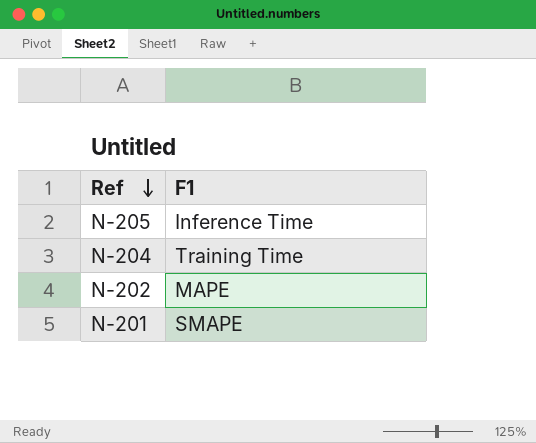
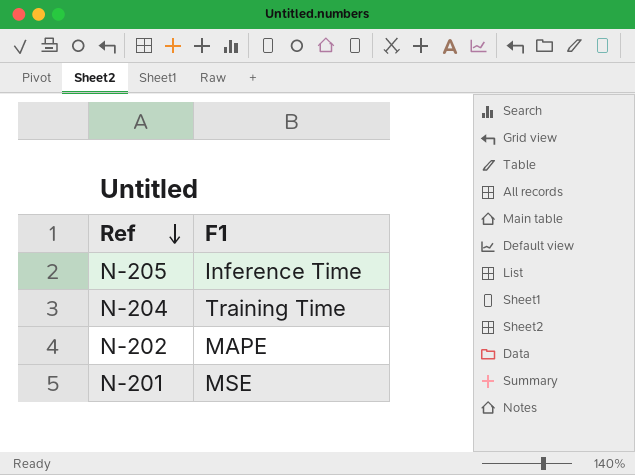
N-201 | F1: SMAPE -> MSE

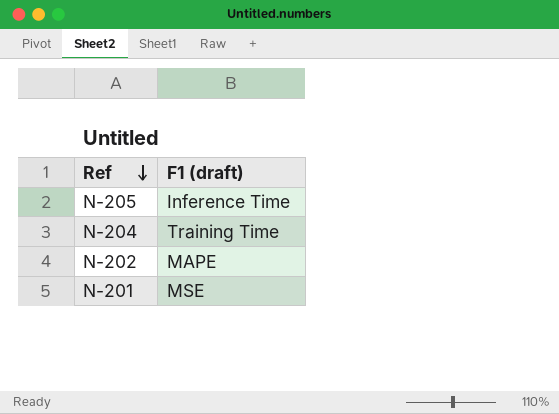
column name: F1 -> F1 (draft)

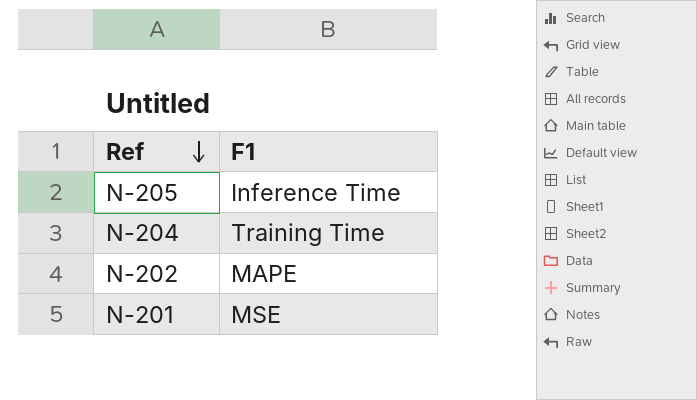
column name: F1 (draft) -> F1

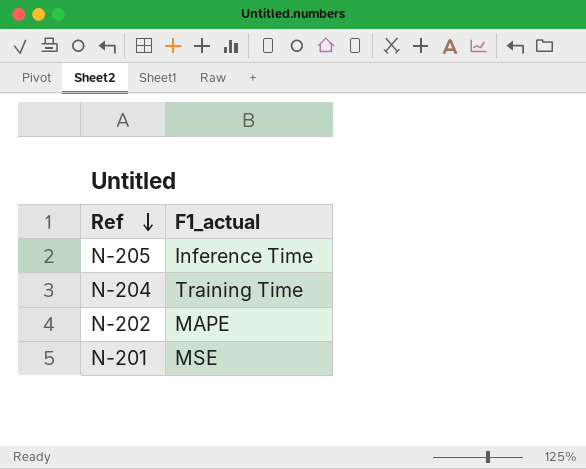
column name: F1 -> F1_actual

